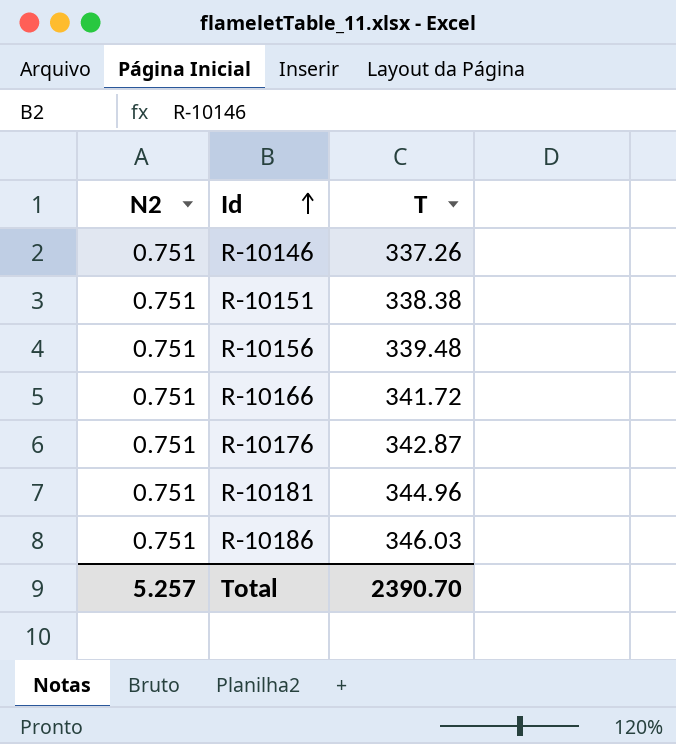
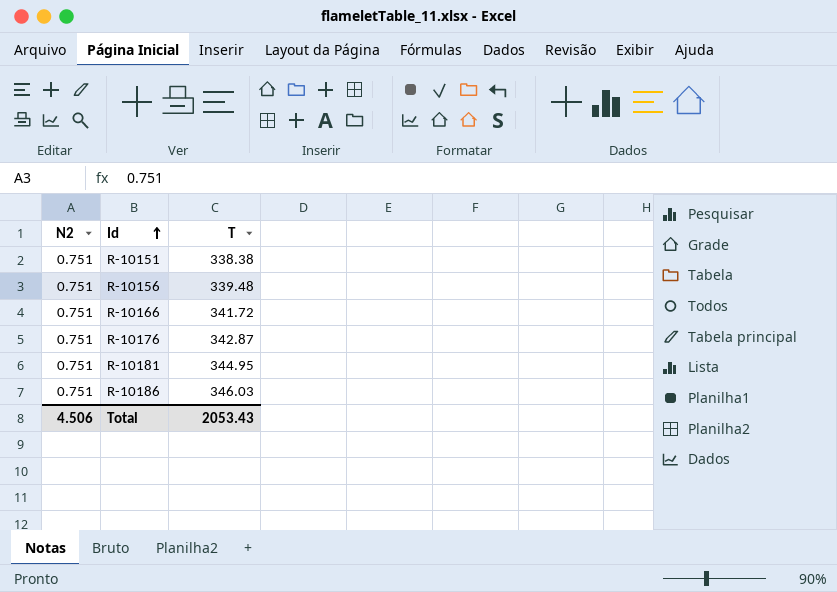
row R-10146: 0.751 | 337.26 -> none
R-10181 | T: 344.96 -> 344.95
Total | N2: 5.257 -> 4.506
Total | T: 2390.70 -> 2053.43

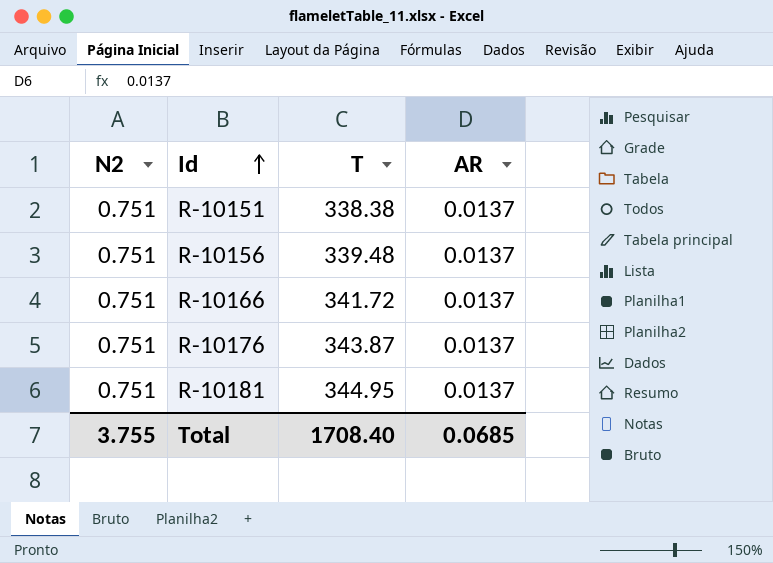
column AR | position: none -> 4
row R-10186: 0.751 | 346.03 -> none
R-10176 | T: 342.87 -> 343.87
Total | N2: 4.506 -> 3.755
Total | T: 2053.43 -> 1708.40

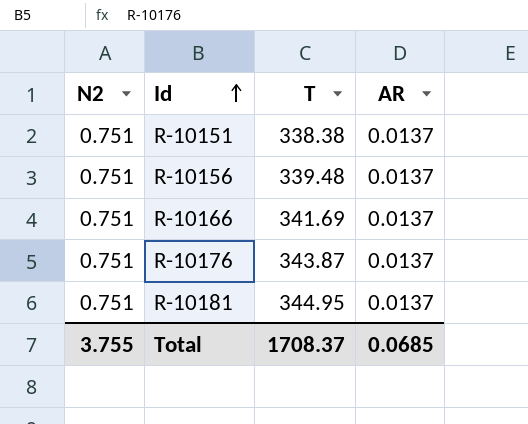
R-10166 | T: 341.72 -> 341.69
Total | T: 1708.40 -> 1708.37

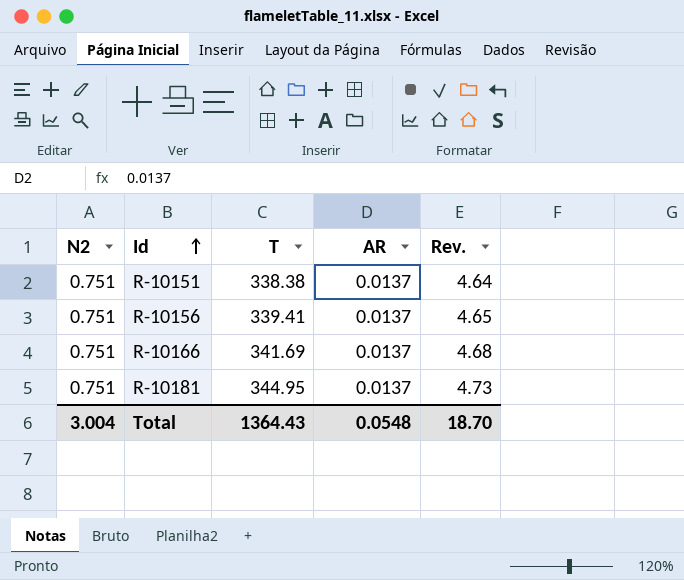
column Rev. | formula: none -> [T] * [AR]
row R-10176: 0.751 | 343.87 | 0.0137 -> none
R-10156 | T: 339.48 -> 339.41
Total | N2: 3.755 -> 3.004
Total | T: 1708.37 -> 1364.43
Total | AR: 0.0685 -> 0.0548

